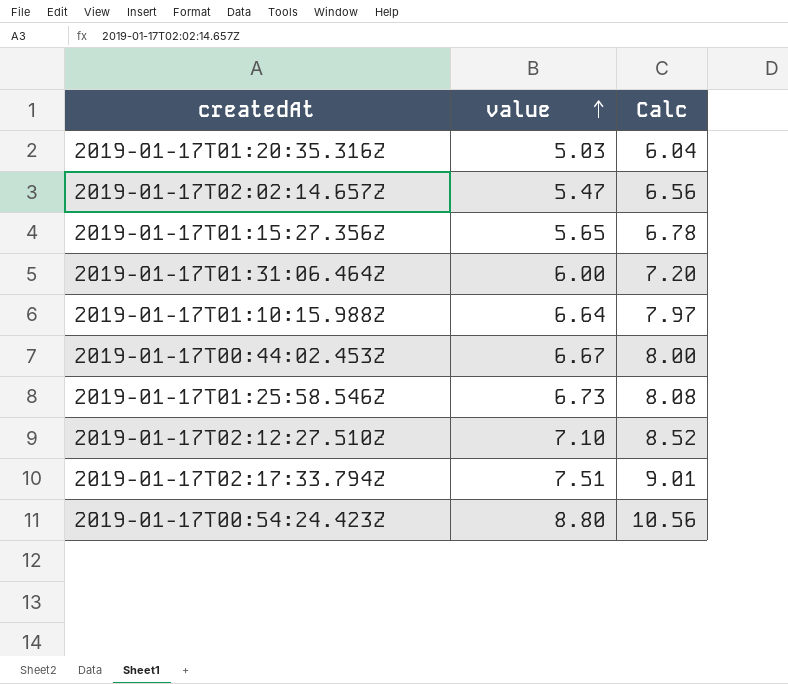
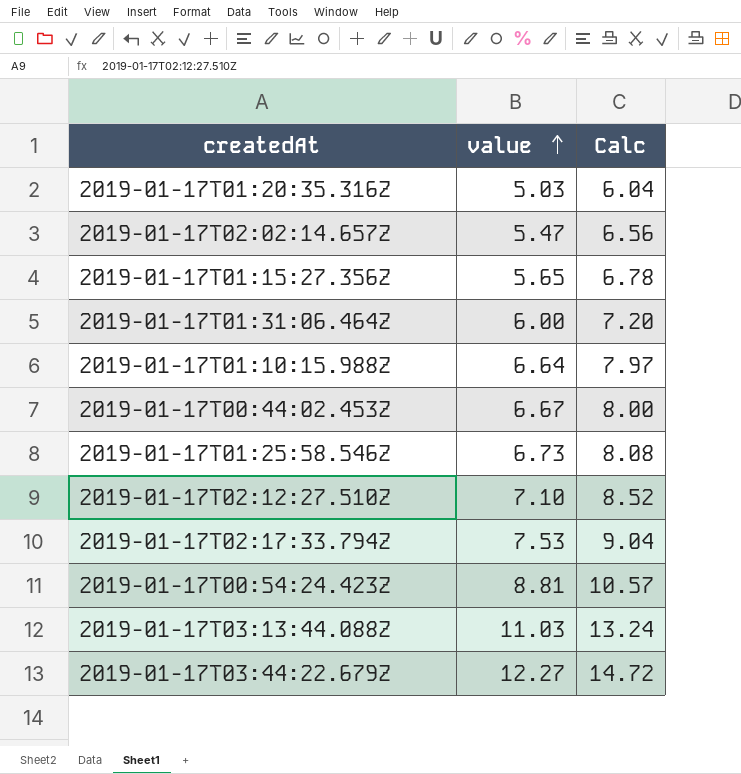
2019-01-17T02:17:33.794Z | value: 7.51 -> 7.53
2019-01-17T02:17:33.794Z | Calc: 9.01 -> 9.04
2019-01-17T00:54:24.423Z | value: 8.80 -> 8.81
2019-01-17T00:54:24.423Z | Calc: 10.56 -> 10.57
row 2019-01-17T03:13:44.088Z: none -> 11.03 | 13.24
row 2019-01-17T03:44:22.679Z: none -> 12.27 | 14.72

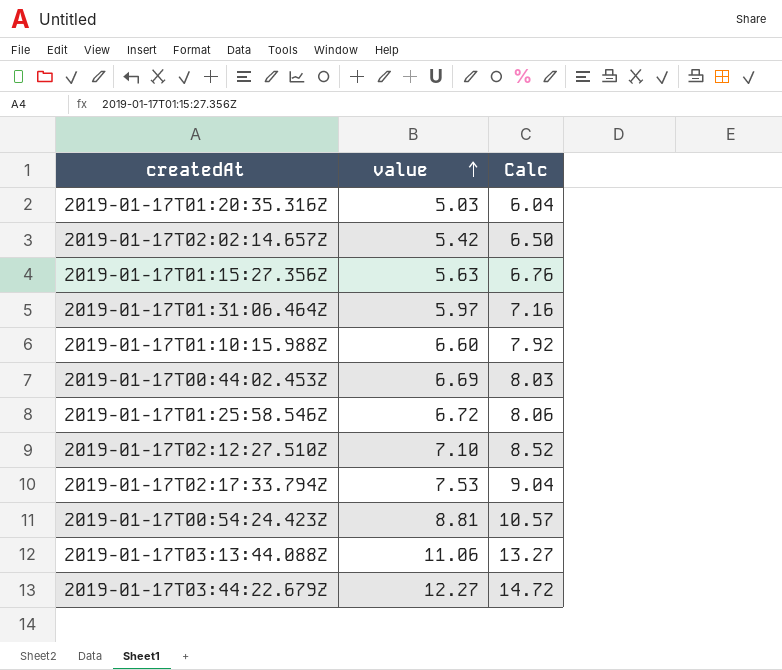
2019-01-17T02:02:14.657Z | value: 5.47 -> 5.42
2019-01-17T02:02:14.657Z | Calc: 6.56 -> 6.50
2019-01-17T01:15:27.356Z | value: 5.65 -> 5.63
2019-01-17T01:15:27.356Z | Calc: 6.78 -> 6.76
2019-01-17T01:31:06.464Z | value: 6.00 -> 5.97
2019-01-17T01:31:06.464Z | Calc: 7.20 -> 7.16
2019-01-17T01:10:15.988Z | value: 6.64 -> 6.60
2019-01-17T01:10:15.988Z | Calc: 7.97 -> 7.92
2019-01-17T00:44:02.453Z | value: 6.67 -> 6.69
2019-01-17T00:44:02.453Z | Calc: 8.00 -> 8.03
2019-01-17T01:25:58.546Z | value: 6.73 -> 6.72
2019-01-17T01:25:58.546Z | Calc: 8.08 -> 8.06
2019-01-17T03:13:44.088Z | value: 11.03 -> 11.06
2019-01-17T03:13:44.088Z | Calc: 13.24 -> 13.27

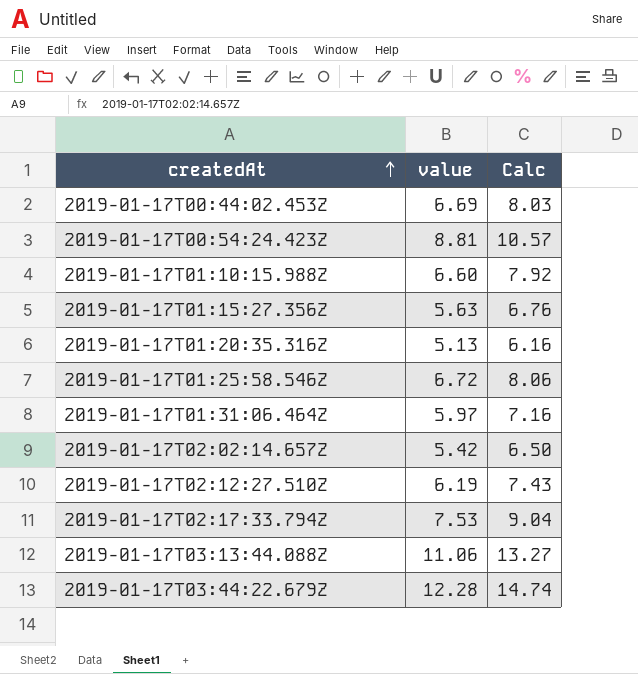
row order: value ascending -> createdAt ascending
2019-01-17T01:20:35.316Z | value: 5.03 -> 5.13
2019-01-17T01:20:35.316Z | Calc: 6.04 -> 6.16
2019-01-17T02:12:27.510Z | value: 7.10 -> 6.19
2019-01-17T02:12:27.510Z | Calc: 8.52 -> 7.43
2019-01-17T03:44:22.679Z | value: 12.27 -> 12.28
2019-01-17T03:44:22.679Z | Calc: 14.72 -> 14.74

